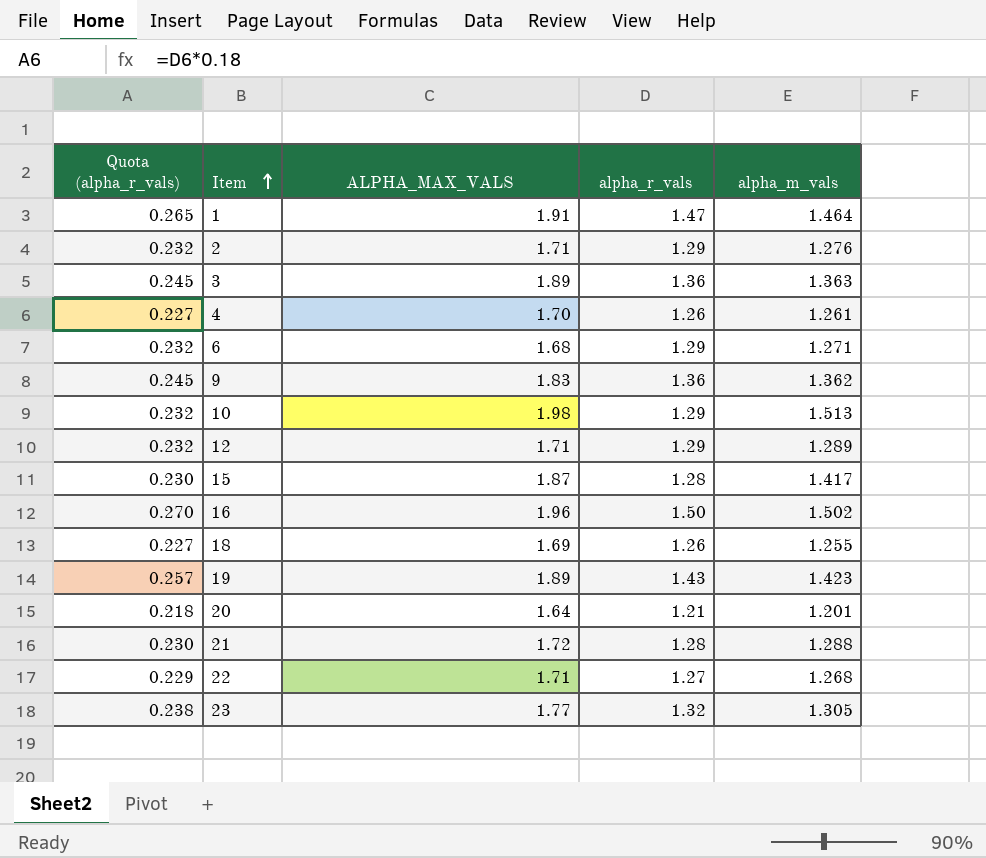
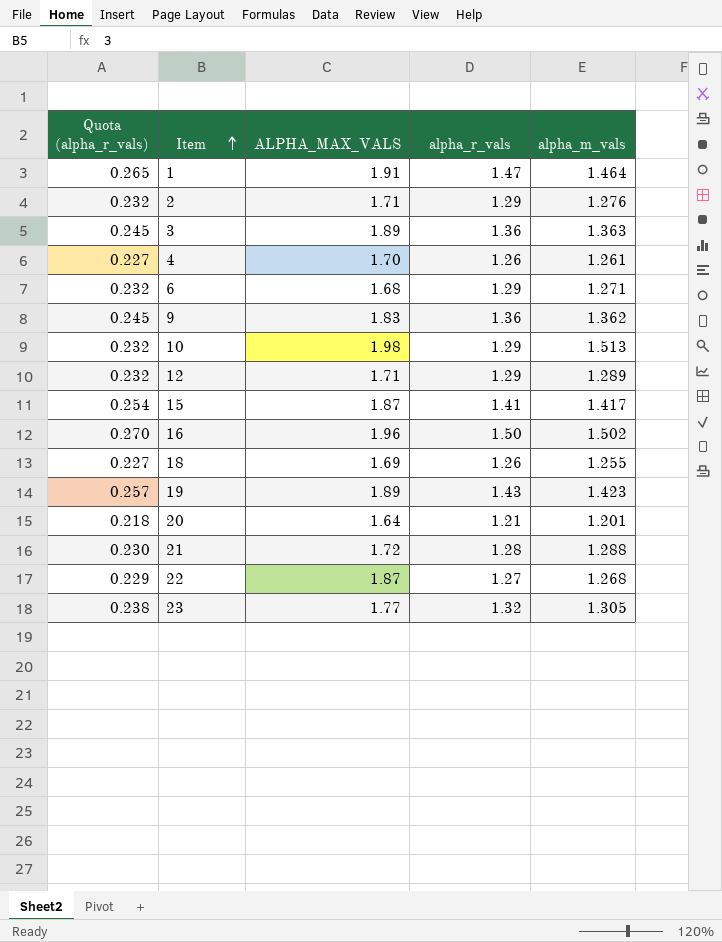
15 | Quota (alpha_r_vals): 0.230 -> 0.254
15 | alpha_r_vals: 1.28 -> 1.41
22 | ALPHA_MAX_VALS: 1.71 -> 1.87

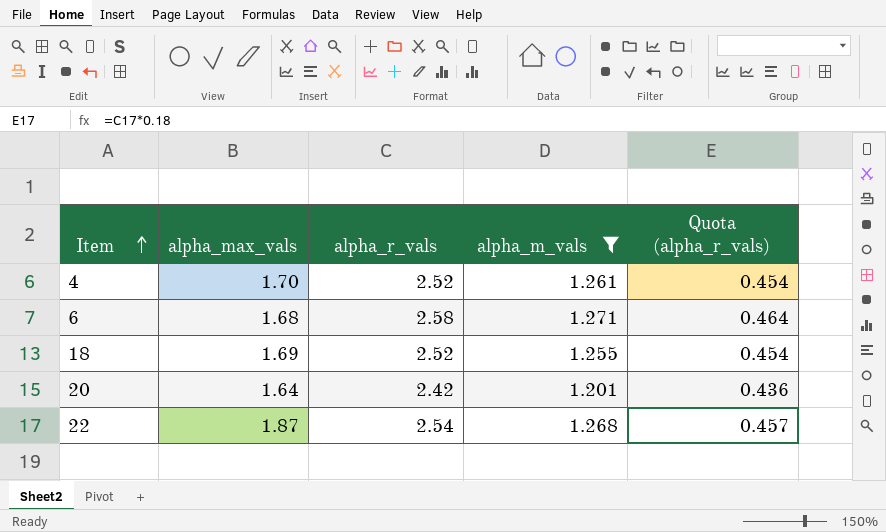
filter: none -> alpha_m_vals <= 1.271
column name: ALPHA_MAX_VALS -> alpha_max_vals
column Quota (alpha_r_vals) | position: 1 -> 5
4 | alpha_r_vals: 1.26 -> 2.52
4 | Quota (alpha_r_vals): 0.227 -> 0.454
6 | alpha_r_vals: 1.29 -> 2.58
6 | Quota (alpha_r_vals): 0.232 -> 0.464
18 | alpha_r_vals: 1.26 -> 2.52
18 | Quota (alpha_r_vals): 0.227 -> 0.454
20 | alpha_r_vals: 1.21 -> 2.42
20 | Quota (alpha_r_vals): 0.218 -> 0.436
22 | alpha_r_vals: 1.27 -> 2.54
22 | Quota (alpha_r_vals): 0.229 -> 0.457

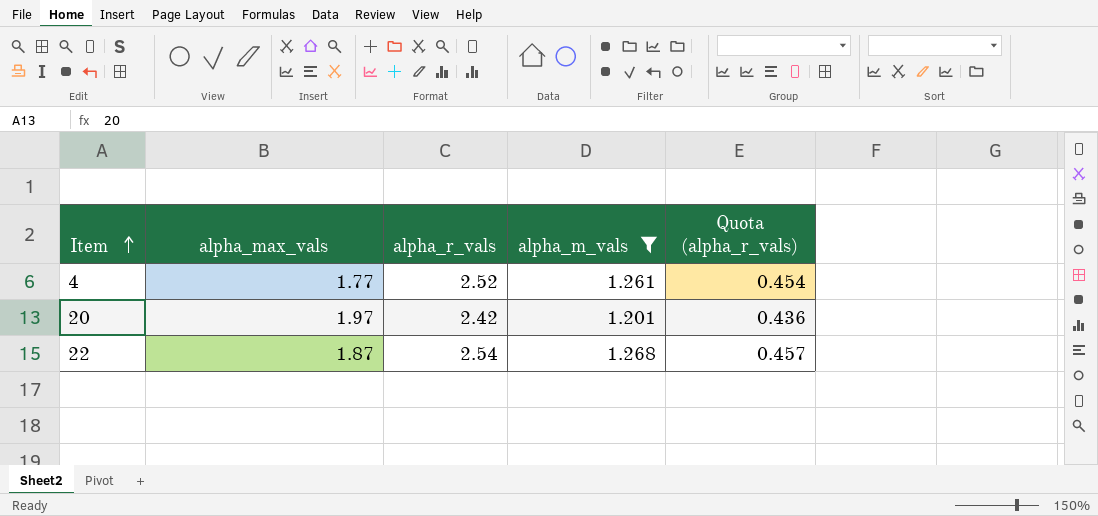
row 6: 1.68 | 2.58 | 1.271 | 0.464 -> none
row 18: 1.69 | 2.52 | 1.255 | 0.454 -> none
4 | alpha_max_vals: 1.70 -> 1.77
20 | alpha_max_vals: 1.64 -> 1.97

